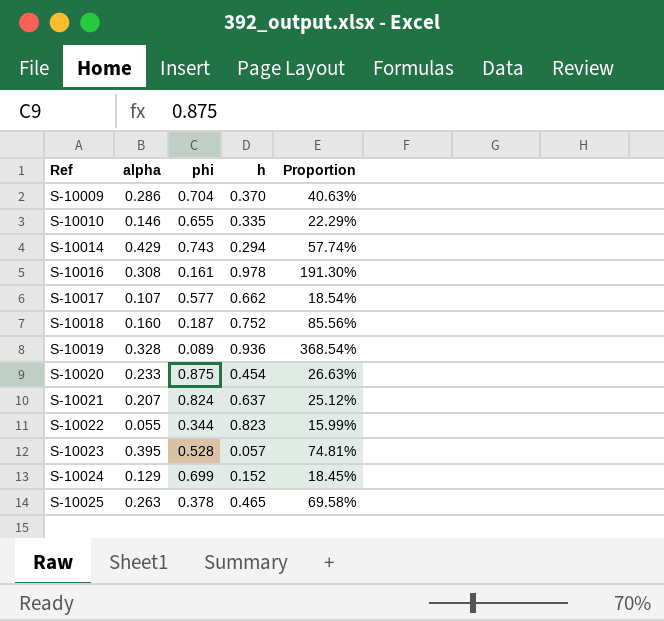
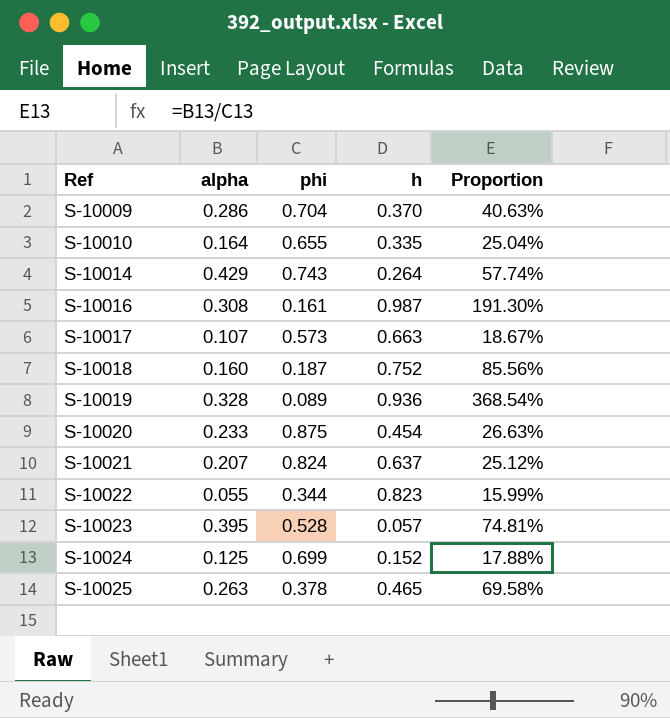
S-10010 | alpha: 0.146 -> 0.164
S-10010 | Proportion: 22.29% -> 25.04%
S-10014 | h: 0.294 -> 0.264
S-10016 | h: 0.978 -> 0.987
S-10017 | phi: 0.577 -> 0.573
S-10017 | h: 0.662 -> 0.663
S-10017 | Proportion: 18.54% -> 18.67%
S-10024 | alpha: 0.129 -> 0.125
S-10024 | Proportion: 18.45% -> 17.88%

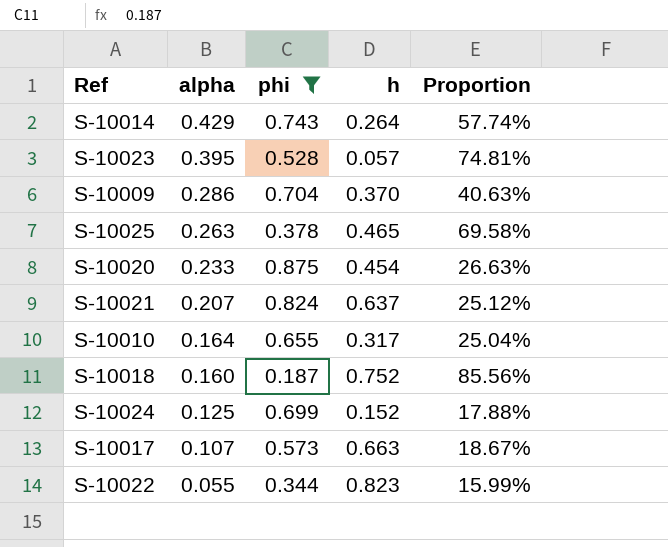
filter: none -> phi >= 0.187
row order: Ref ascending -> alpha descending
S-10010 | h: 0.335 -> 0.317

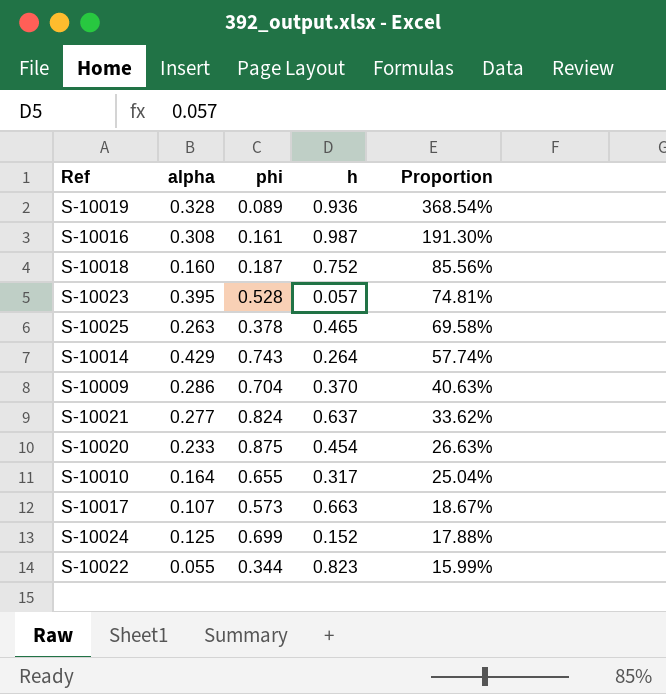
filter: phi >= 0.187 -> none
row order: alpha descending -> Proportion descending
S-10021 | alpha: 0.207 -> 0.277
S-10021 | Proportion: 25.12% -> 33.62%

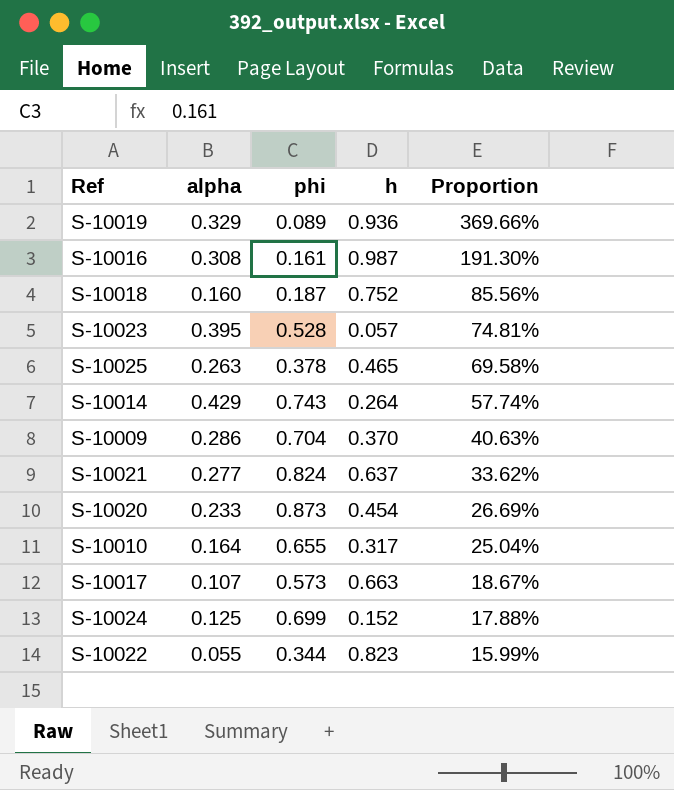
S-10019 | alpha: 0.328 -> 0.329
S-10019 | Proportion: 368.54% -> 369.66%
S-10020 | phi: 0.875 -> 0.873
S-10020 | Proportion: 26.63% -> 26.69%

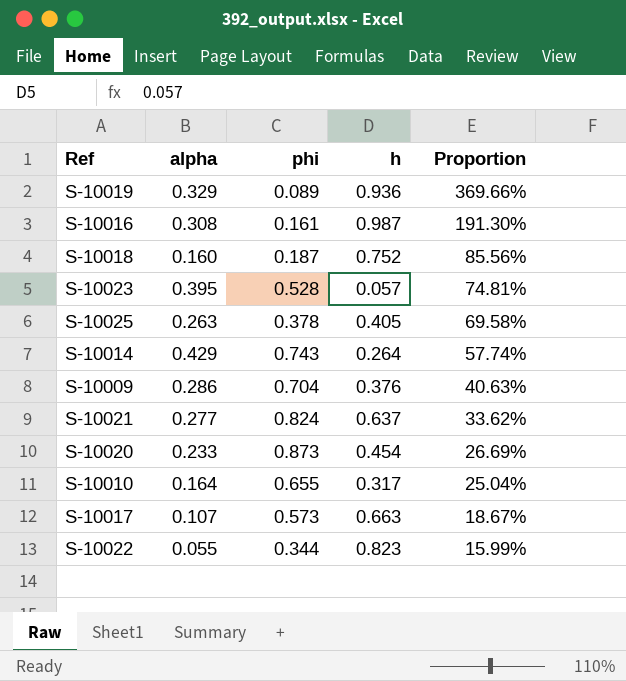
row S-10024: 0.125 | 0.699 | 0.152 | 17.88% -> none
S-10025 | h: 0.465 -> 0.405
S-10009 | h: 0.370 -> 0.376

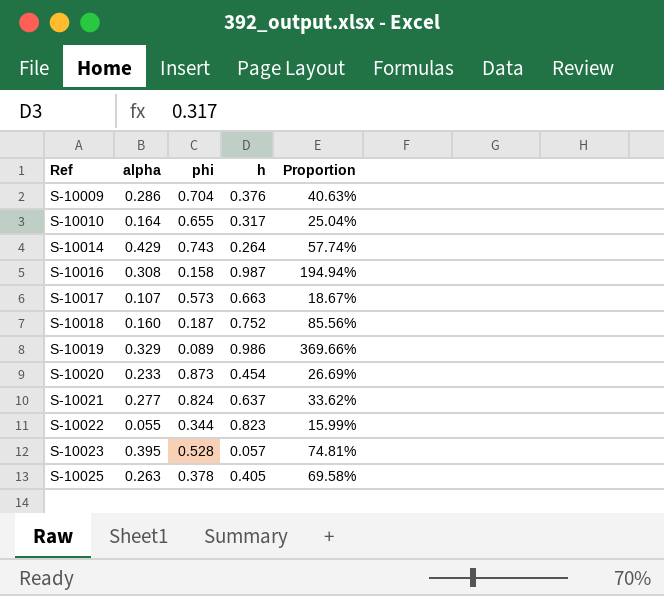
row order: Proportion descending -> Ref ascending
S-10016 | phi: 0.161 -> 0.158
S-10016 | Proportion: 191.30% -> 194.94%
S-10019 | h: 0.936 -> 0.986

